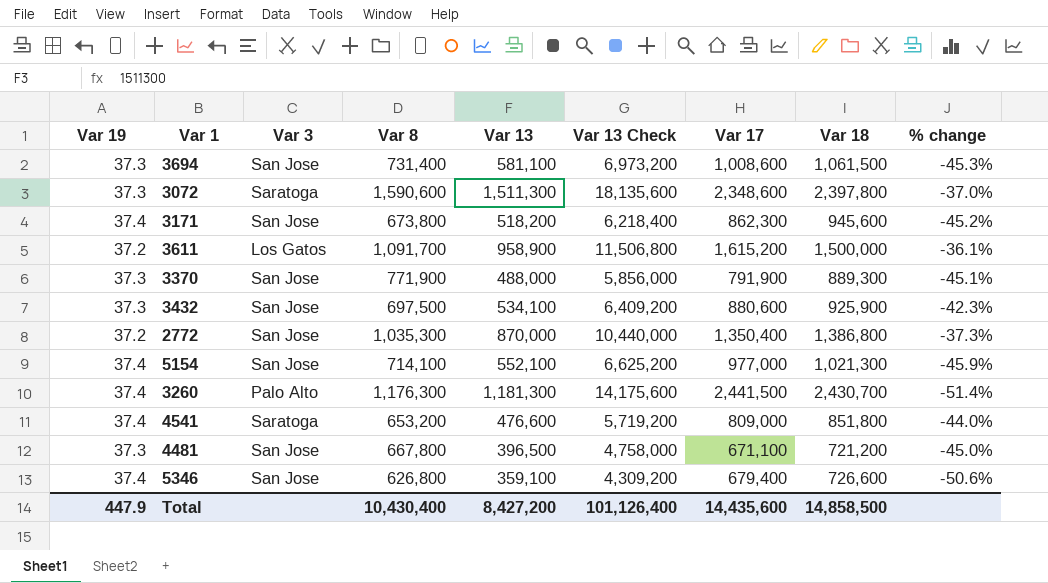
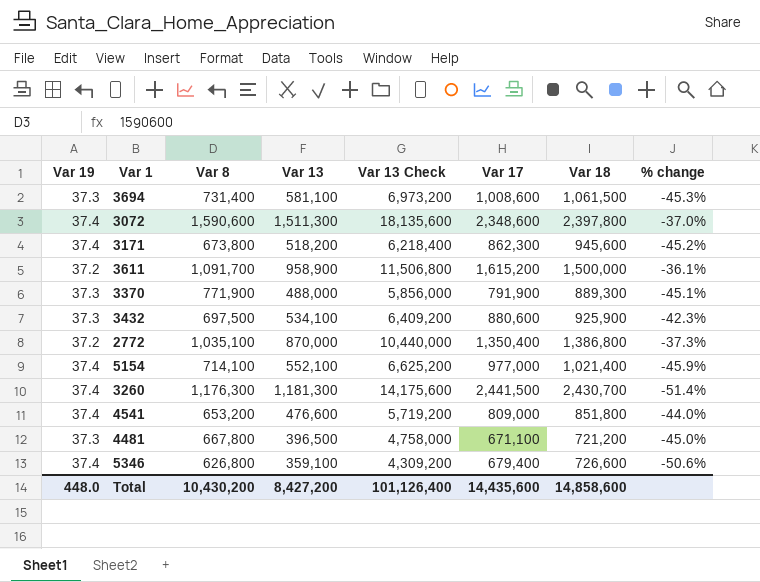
column Var 3 | position: 3 -> none
3072 | Var 19: 37.3 -> 37.4
2772 | Var 8: 1,035,300 -> 1,035,100
5154 | Var 18: 1,021,300 -> 1,021,400
Total | Var 19: 447.9 -> 448.0
Total | Var 8: 10,430,400 -> 10,430,200
Total | Var 18: 14,858,500 -> 14,858,600

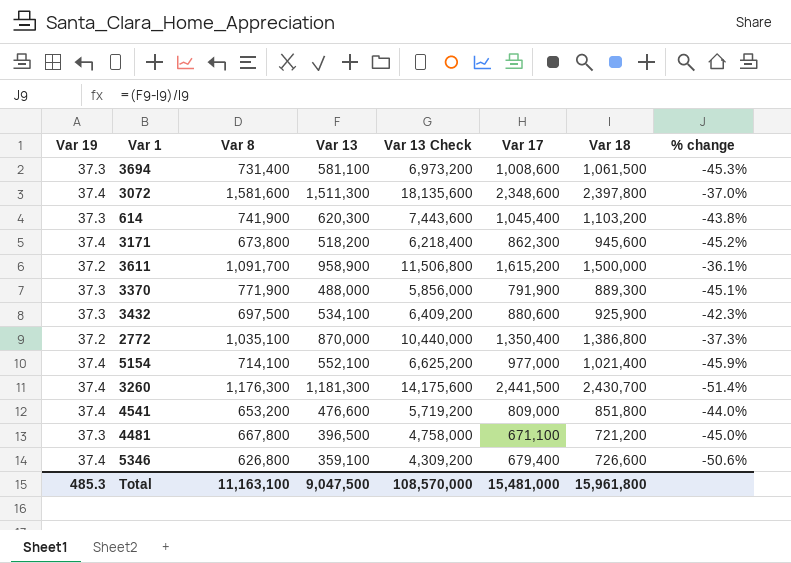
3072 | Var 8: 1,590,600 -> 1,581,600
row 614: none -> 37.3 | 741,900 | 620,300 | 7,443,600 | 1,045,400 | 1,103,200 | -43.8%
Total | Var 19: 448.0 -> 485.3
Total | Var 8: 10,430,200 -> 11,163,100
Total | Var 13: 8,427,200 -> 9,047,500
Total | Var 13 Check: 101,126,400 -> 108,570,000
Total | Var 17: 14,435,600 -> 15,481,000
Total | Var 18: 14,858,600 -> 15,961,800

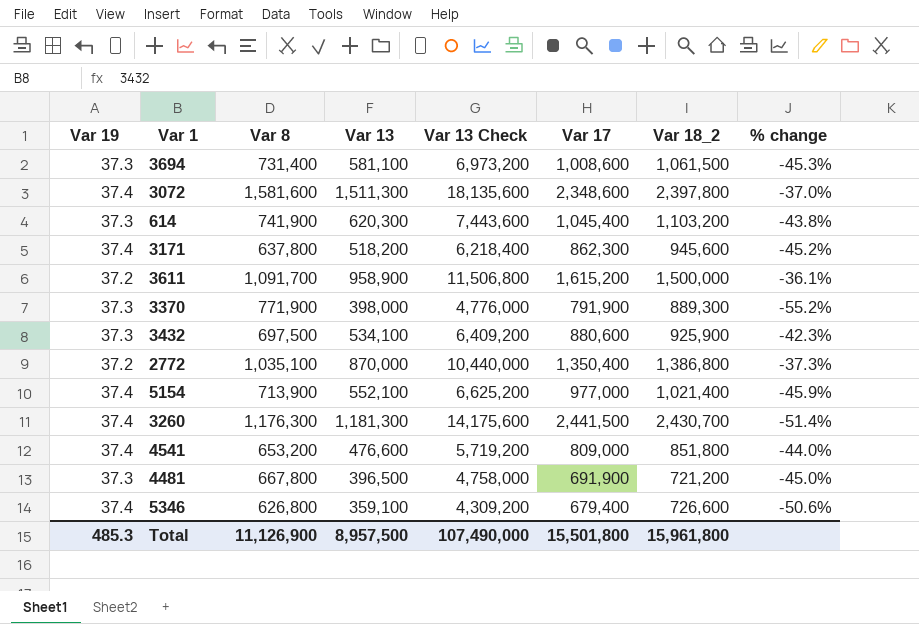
column name: Var 18 -> Var 18_2
3171 | Var 8: 673,800 -> 637,800
3370 | Var 13: 488,000 -> 398,000
3370 | Var 13 Check: 5,856,000 -> 4,776,000
3370 | % change: -45.1% -> -55.2%
5154 | Var 8: 714,100 -> 713,900
4481 | Var 17: 671,100 -> 691,900
Total | Var 8: 11,163,100 -> 11,126,900
Total | Var 13: 9,047,500 -> 8,957,500
Total | Var 13 Check: 108,570,000 -> 107,490,000
Total | Var 17: 15,481,000 -> 15,501,800

